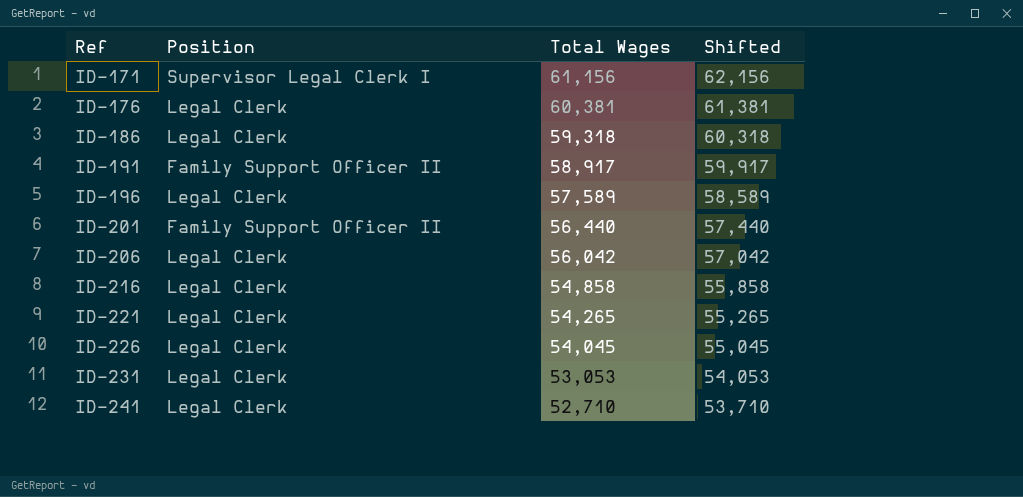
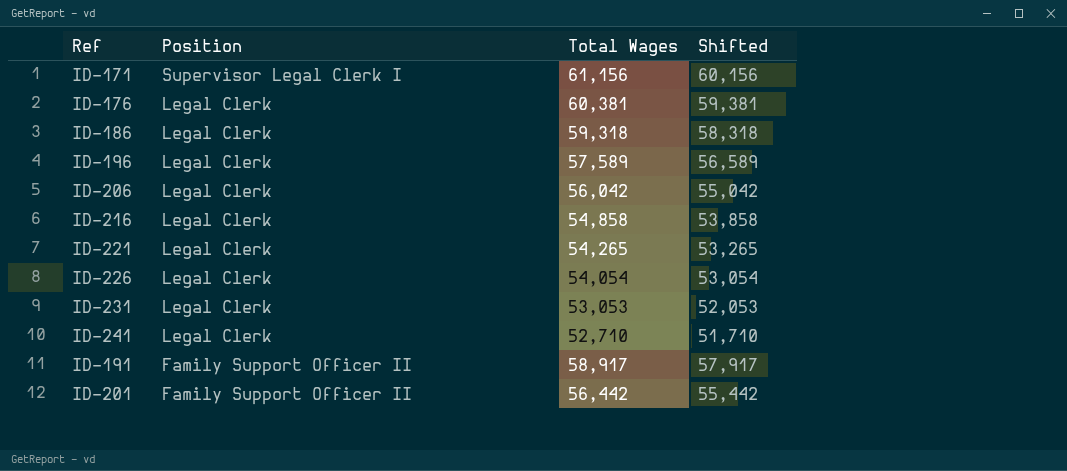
row order: Ref ascending -> Position descending
column Shifted | formula: [Total Wages] + 1000 -> [Total Wages] - 1000
ID-226 | Total Wages: 54,045 -> 54,054
ID-201 | Total Wages: 56,440 -> 56,442

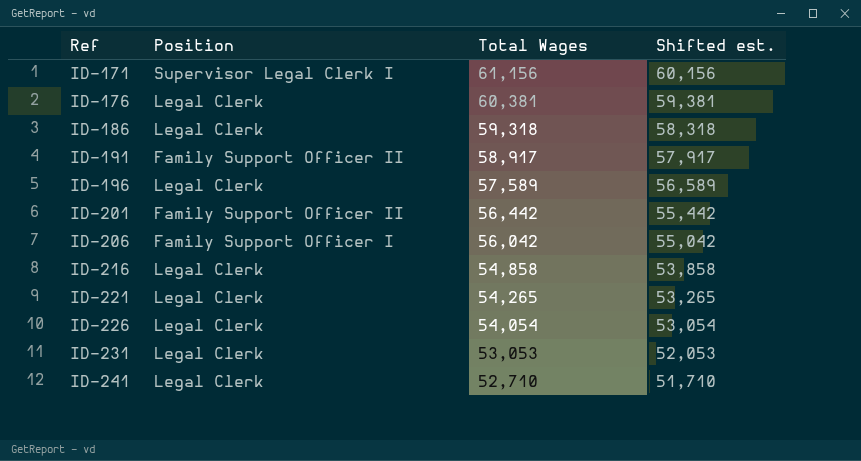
row order: Position descending -> Ref ascending
column name: Shifted -> Shifted est.
ID-206 | Position: Legal Clerk -> Family Support Officer I

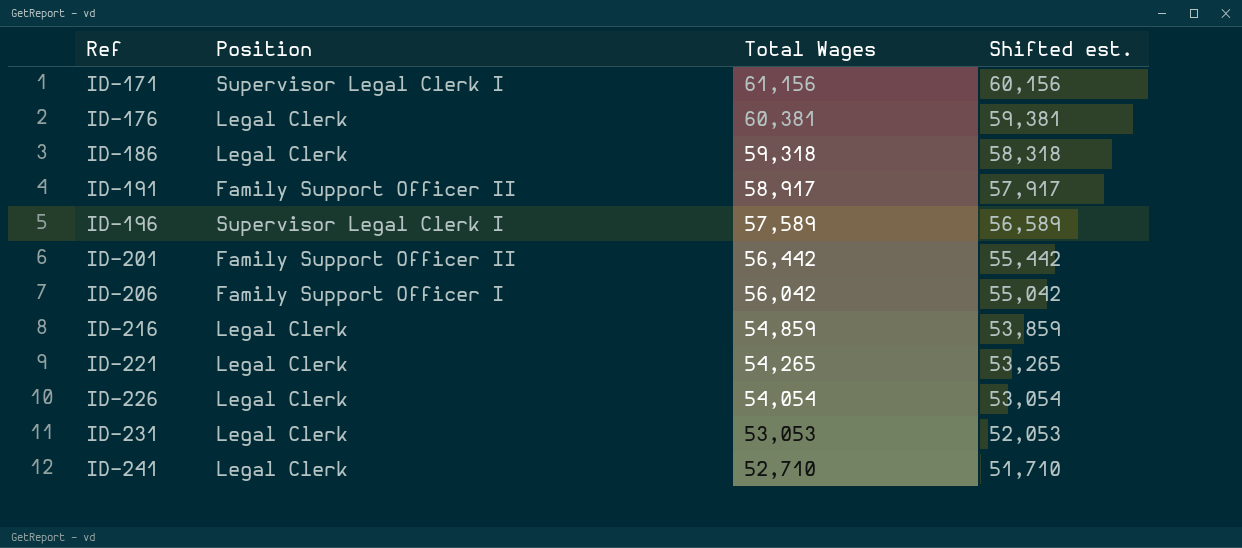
ID-196 | Position: Legal Clerk -> Supervisor Legal Clerk I
ID-216 | Total Wages: 54,858 -> 54,859
ID-216 | Shifted est.: 53,858 -> 53,859

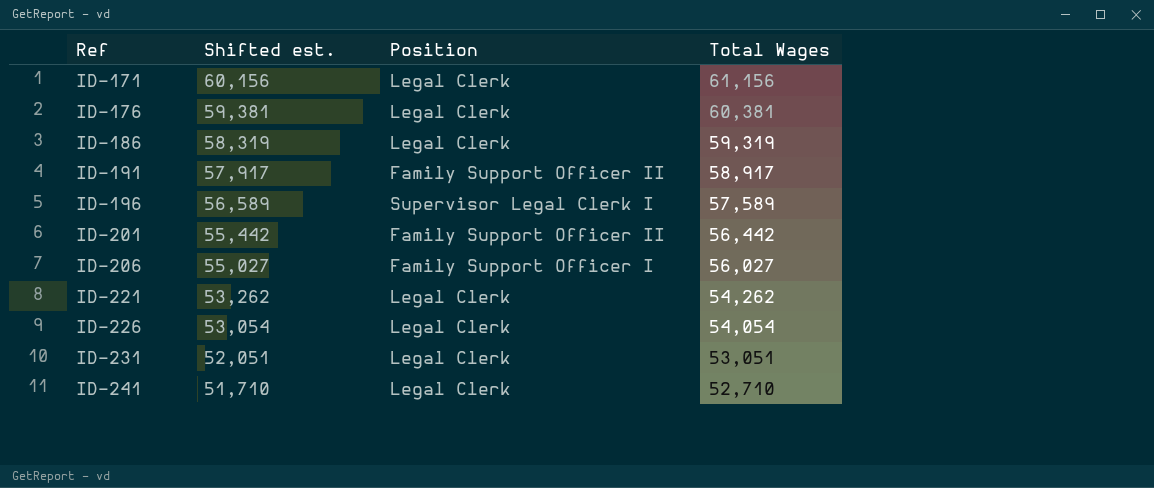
column Shifted est. | position: 4 -> 2
row ID-216: Legal Clerk | 54,859 | 53,859 -> none
ID-171 | Position: Supervisor Legal Clerk I -> Legal Clerk
ID-186 | Shifted est.: 58,318 -> 58,319
ID-186 | Total Wages: 59,318 -> 59,319
ID-206 | Shifted est.: 55,042 -> 55,027
ID-206 | Total Wages: 56,042 -> 56,027
ID-221 | Shifted est.: 53,265 -> 53,262
ID-221 | Total Wages: 54,265 -> 54,262
ID-231 | Shifted est.: 52,053 -> 52,051
ID-231 | Total Wages: 53,053 -> 53,051

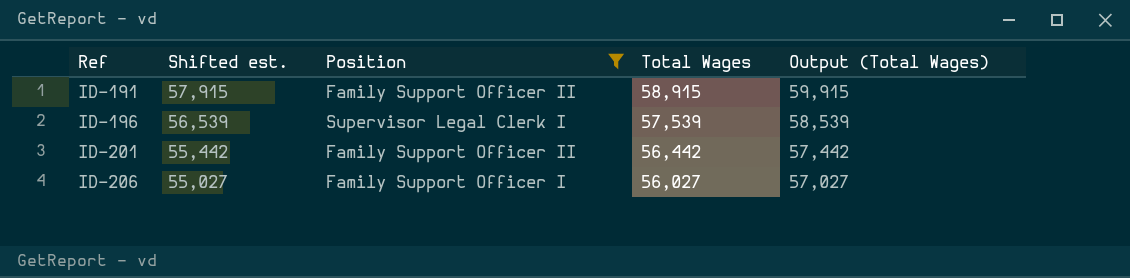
filter: none -> Position != Legal Clerk
column Output (Total Wages) | formula: none -> [Total Wages] + 1000
ID-191 | Shifted est.: 57,917 -> 57,915
ID-191 | Total Wages: 58,917 -> 58,915
ID-196 | Shifted est.: 56,589 -> 56,539
ID-196 | Total Wages: 57,589 -> 57,539

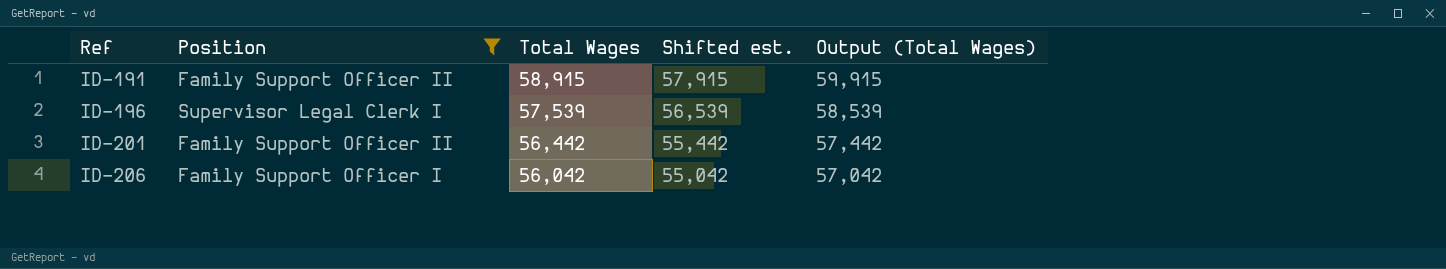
column Shifted est. | position: 2 -> 4
ID-206 | Total Wages: 56,027 -> 56,042
ID-206 | Shifted est.: 55,027 -> 55,042
ID-206 | Output (Total Wages): 57,027 -> 57,042

